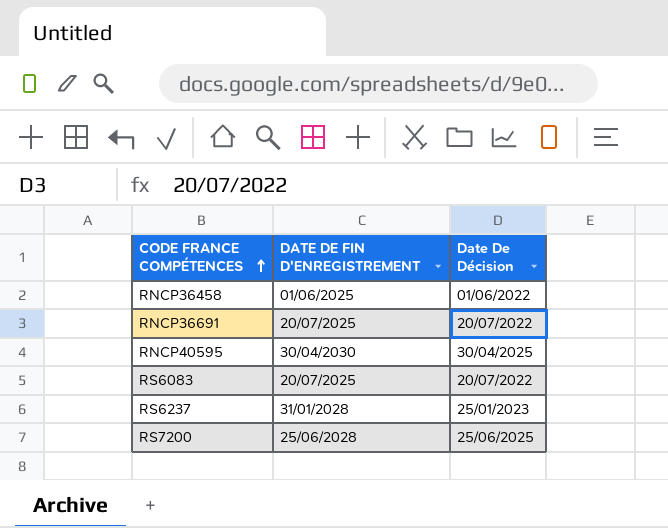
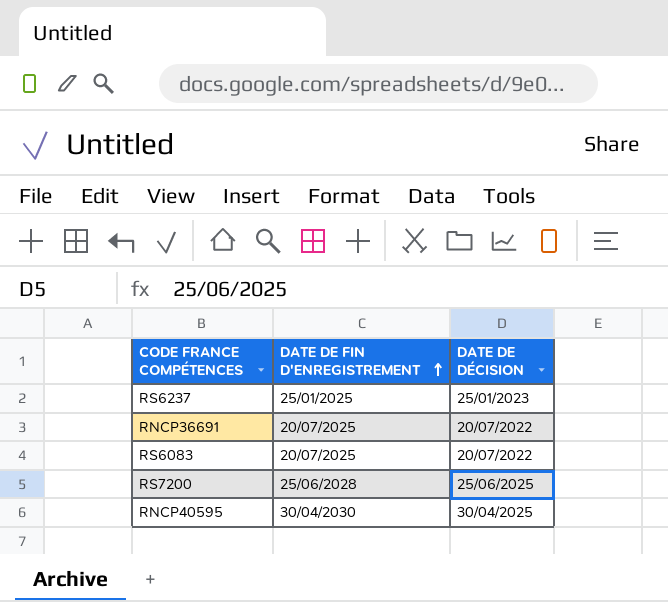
row order: CODE FRANCE COMPÉTENCES ascending -> DATE DE FIN D'ENREGISTREMENT ascending
column name: Date De Décision -> DATE DE DÉCISION
row RNCP36458: 01/06/2025 | 01/06/2022 -> none
RS6237 | DATE DE FIN D'ENREGISTREMENT: 31/01/2028 -> 25/01/2025

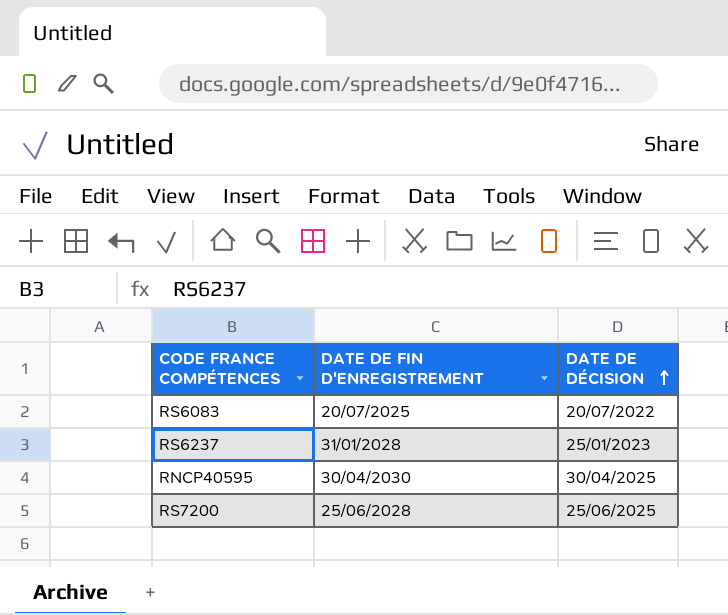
row order: DATE DE FIN D'ENREGISTREMENT ascending -> DATE DE DÉCISION ascending
row RNCP36691: 20/07/2025 | 20/07/2022 -> none
RS6237 | DATE DE FIN D'ENREGISTREMENT: 25/01/2025 -> 31/01/2028

